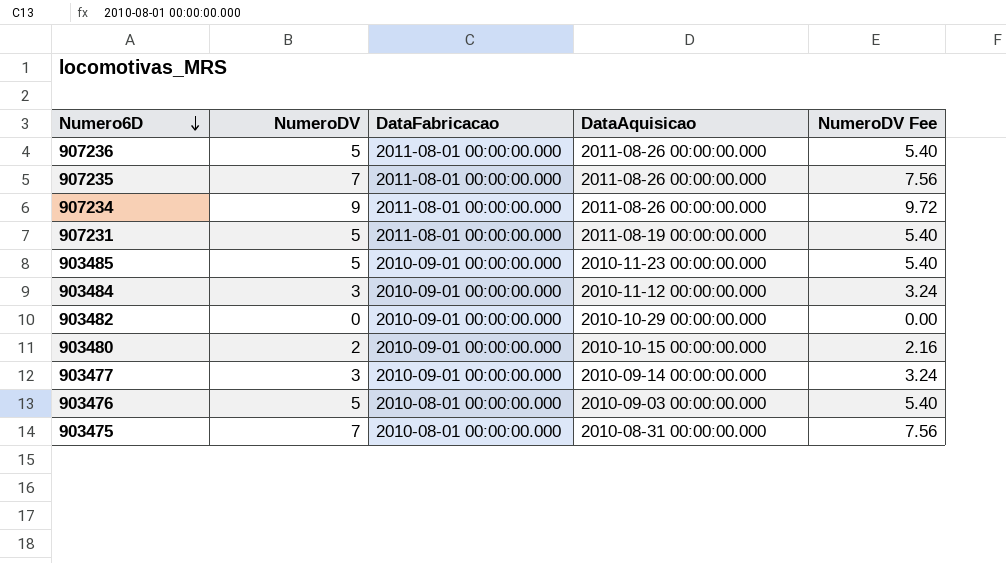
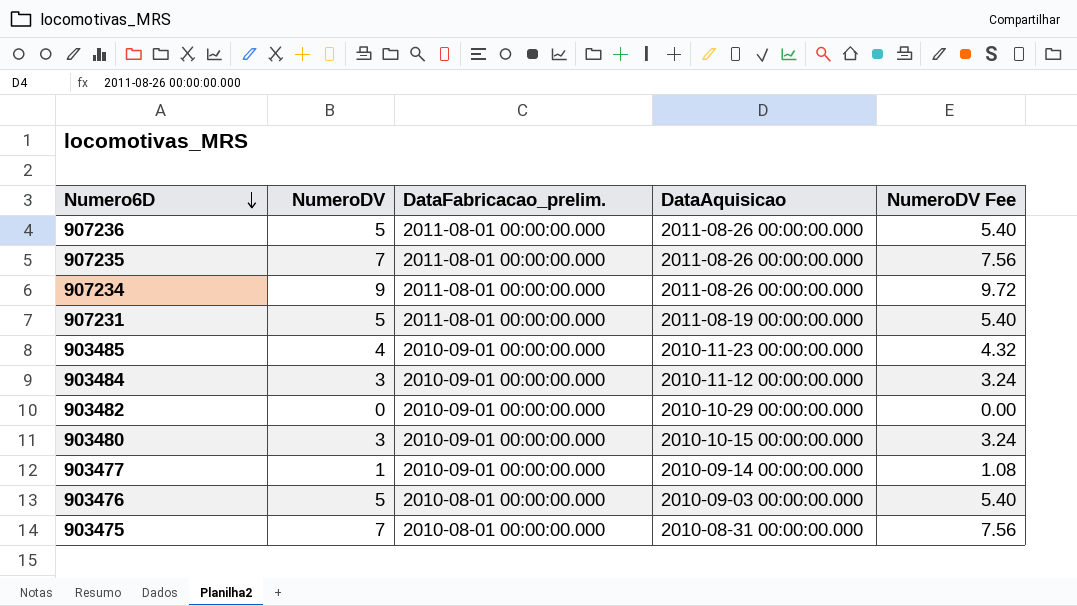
column name: DataFabricacao -> DataFabricacao_prelim.
903485 | NumeroDV: 5 -> 4
903485 | NumeroDV Fee: 5.40 -> 4.32
903480 | NumeroDV: 2 -> 3
903480 | NumeroDV Fee: 2.16 -> 3.24
903477 | NumeroDV: 3 -> 1
903477 | NumeroDV Fee: 3.24 -> 1.08

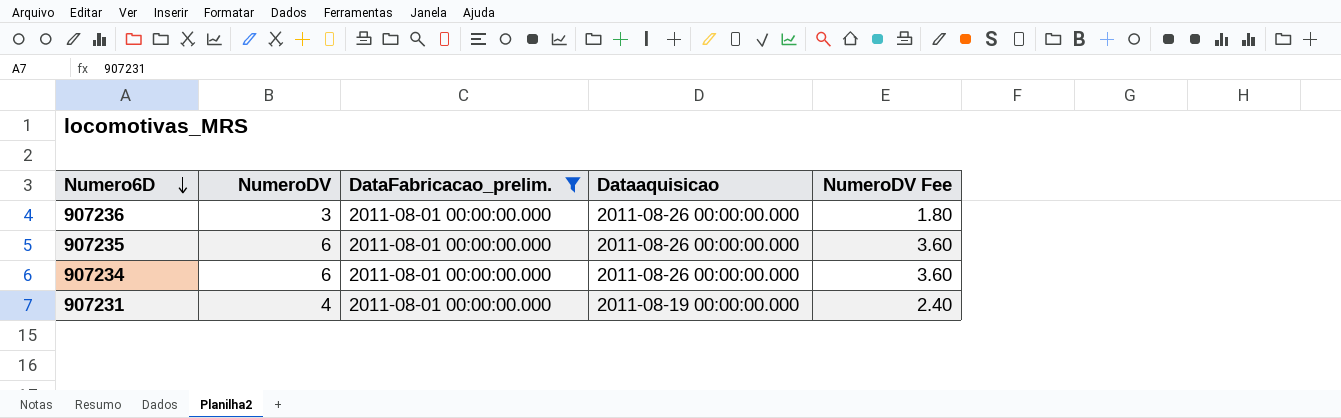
filter: none -> DataFabricacao_prelim. = 2011-08-01 00:00:00.000
column name: DataAquisicao -> Dataaquisicao
column NumeroDV Fee | formula: [NumeroDV] * 1.08 -> [NumeroDV] * 0.6
907236 | NumeroDV: 5 -> 3
907235 | NumeroDV: 7 -> 6
907234 | NumeroDV: 9 -> 6
907231 | NumeroDV: 5 -> 4

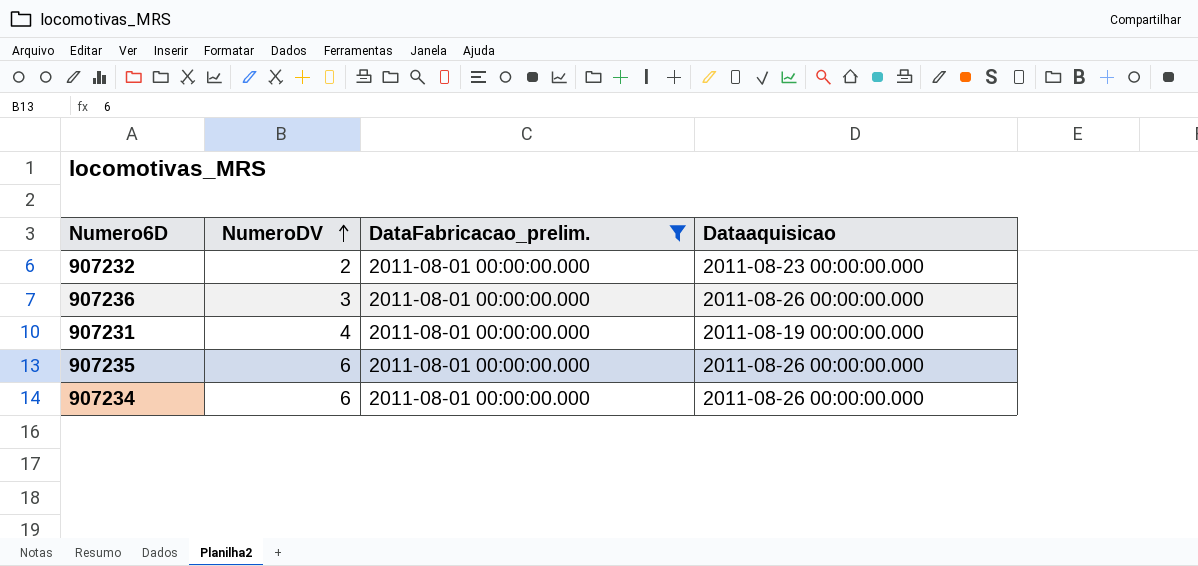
row order: Numero6D descending -> NumeroDV ascending
column NumeroDV Fee | formula: [NumeroDV] * 0.6 -> none
row 907232: none -> 2 | 2011-08-01 00:00:00.000 | 2011-08-23 00:00:00.000

